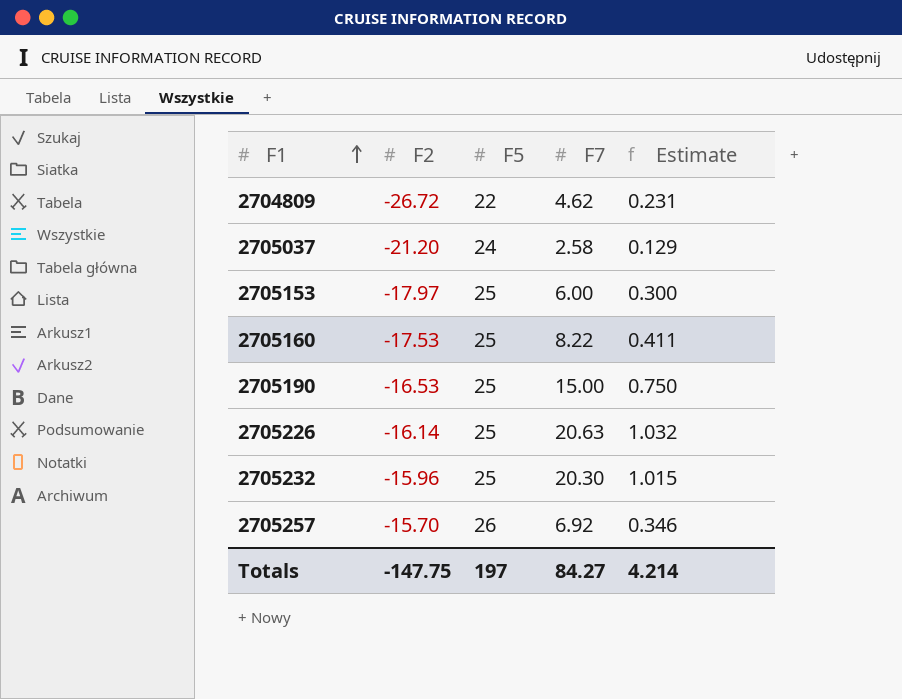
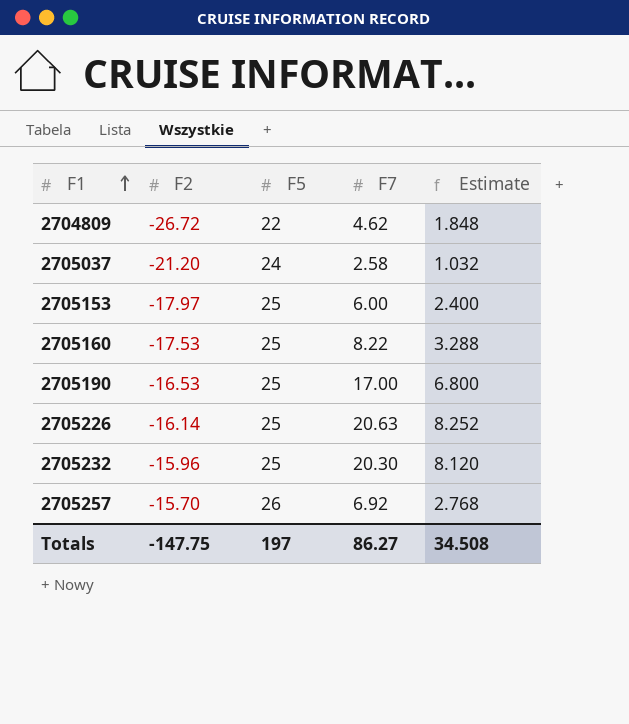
column Estimate | formula: [F7] * 0.05 -> [F7] * 0.4
2705190 | F7: 15.00 -> 17.00
Totals | F7: 84.27 -> 86.27
Totals | Estimate: 4.214 -> 34.508

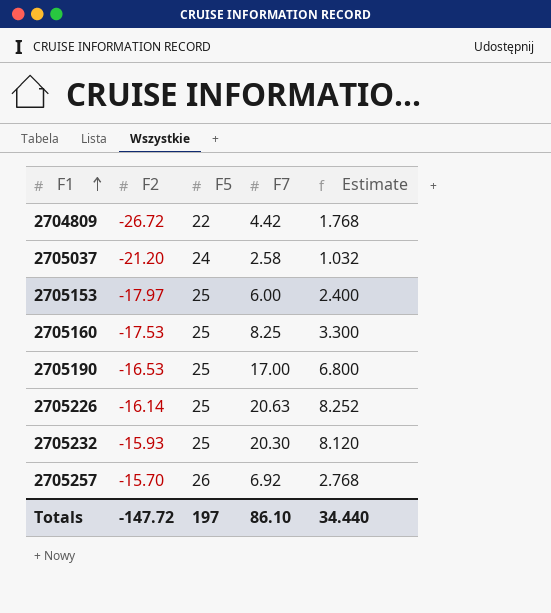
2704809 | F7: 4.62 -> 4.42
2704809 | Estimate: 1.848 -> 1.768
2705160 | F7: 8.22 -> 8.25
2705160 | Estimate: 3.288 -> 3.300
2705232 | F2: -15.96 -> -15.93
Totals | F2: -147.75 -> -147.72
Totals | F7: 86.27 -> 86.10
Totals | Estimate: 34.508 -> 34.440

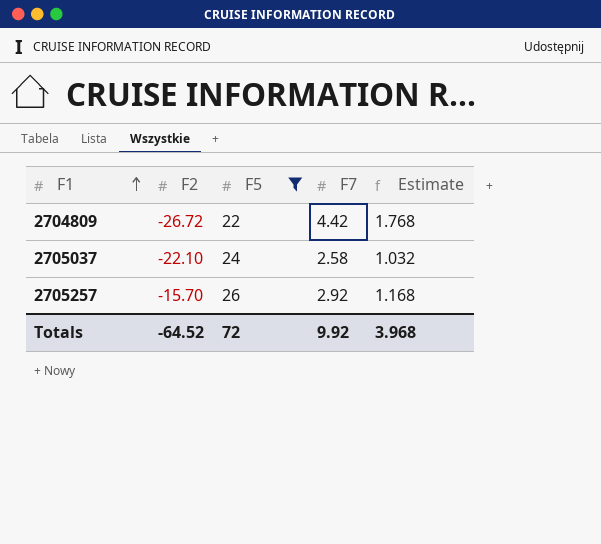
filter: none -> F5 != 25
2705037 | F2: -21.20 -> -22.10
2705257 | F7: 6.92 -> 2.92
2705257 | Estimate: 2.768 -> 1.168
Totals | F2: -147.72 -> -64.52
Totals | F5: 197 -> 72
Totals | F7: 86.10 -> 9.92
Totals | Estimate: 34.440 -> 3.968

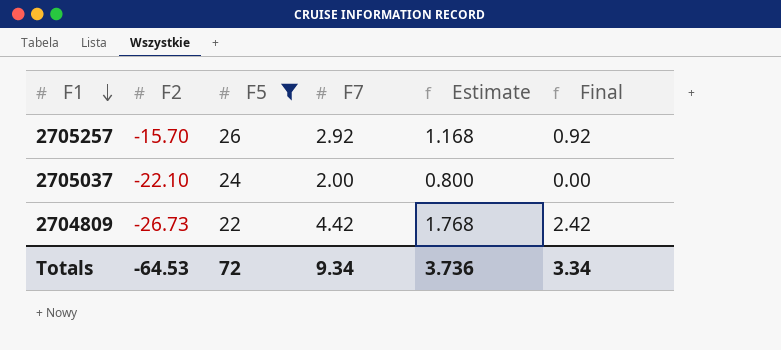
row order: F1 ascending -> F1 descending
column Final | formula: none -> [F7] - 2
2705037 | F7: 2.58 -> 2.00
2705037 | Estimate: 1.032 -> 0.800
2704809 | F2: -26.72 -> -26.73
Totals | F2: -64.52 -> -64.53
Totals | F7: 9.92 -> 9.34
Totals | Estimate: 3.968 -> 3.736

